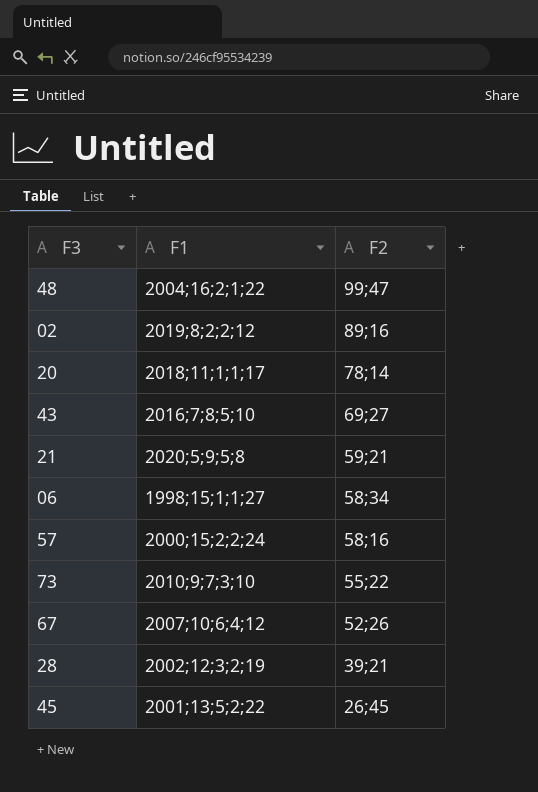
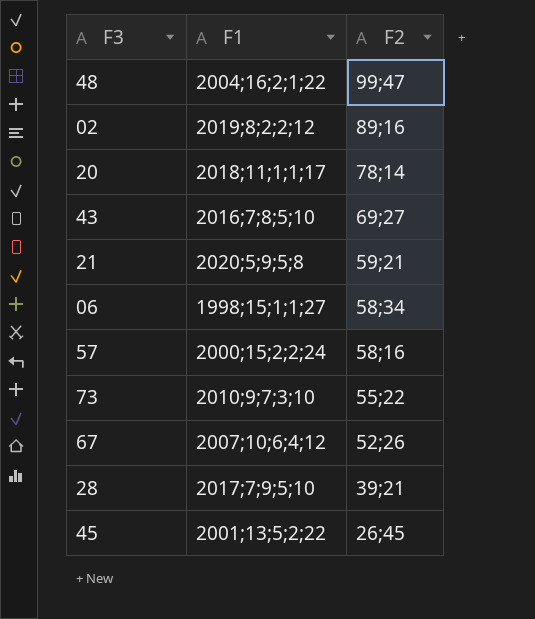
28 | F1: 2002;12;3;2;19 -> 2017;7;9;5;10

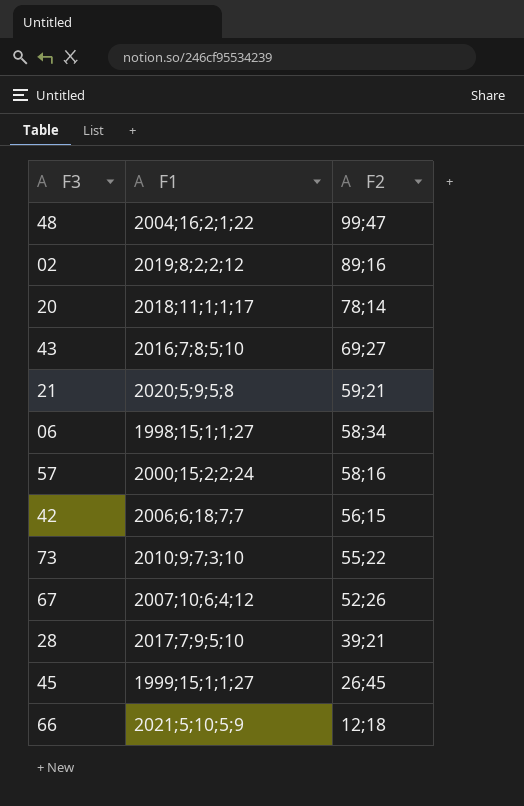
row 42: none -> 2006;6;18;7;7 | 56;15
45 | F1: 2001;13;5;2;22 -> 1999;15;1;1;27
row 66: none -> 2021;5;10;5;9 | 12;18

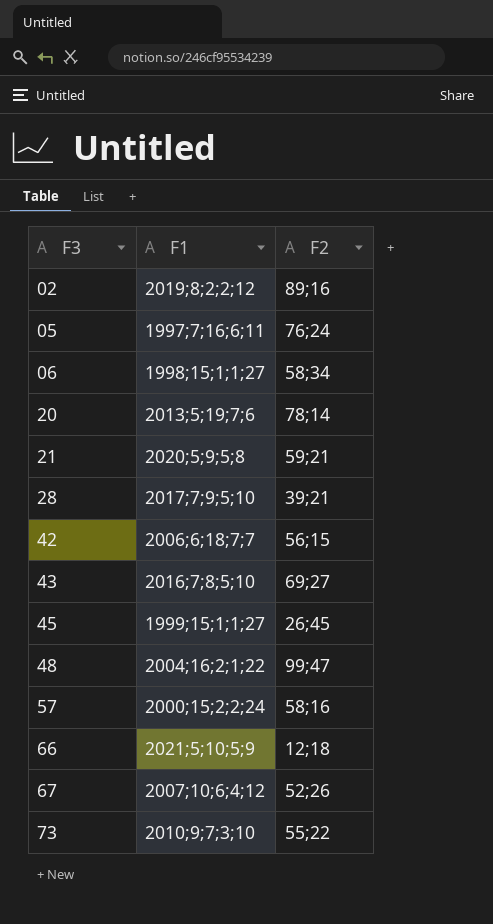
row order: F2 descending -> F3 ascending
row 05: none -> 1997;7;16;6;11 | 76;24
20 | F1: 2018;11;1;1;17 -> 2013;5;19;7;6

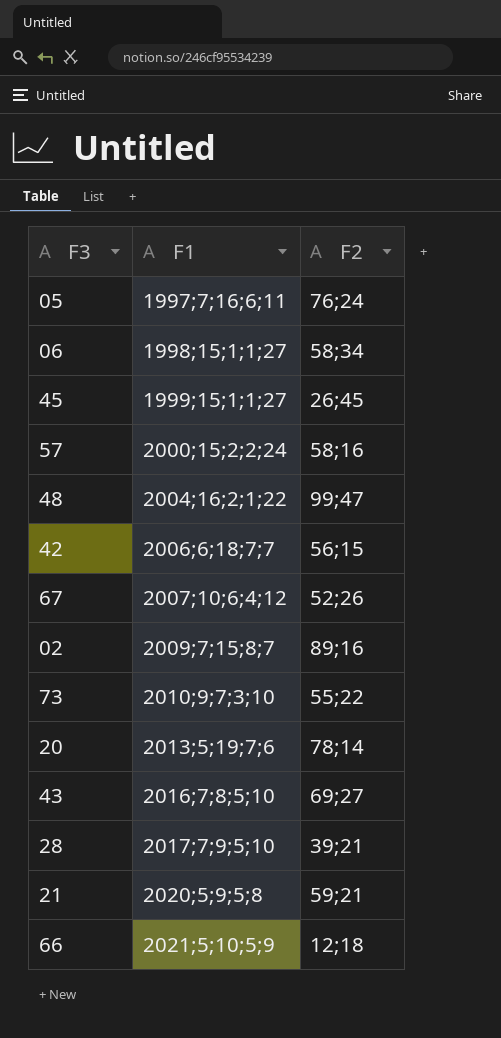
row order: F3 ascending -> F1 ascending
02 | F1: 2019;8;2;2;12 -> 2009;7;15;8;7

